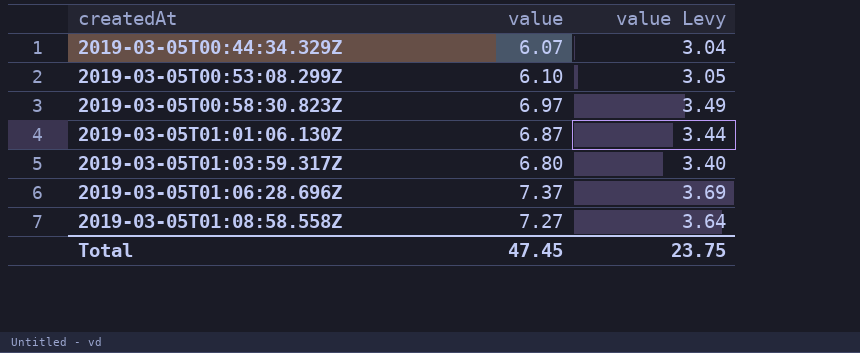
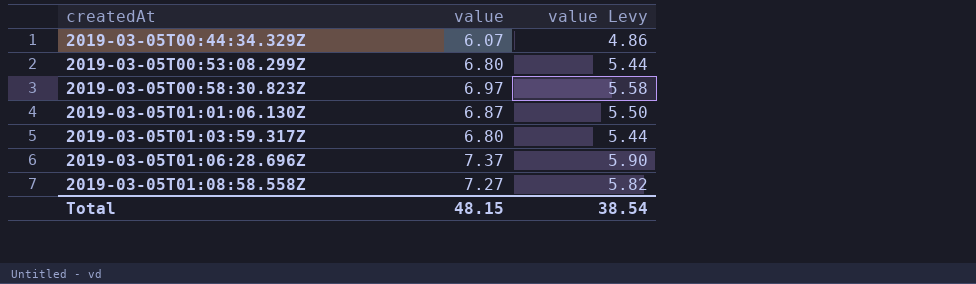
column value Levy | formula: [value] * 0.5 -> [value] * 0.8
2019-03-05T00:53:08.299Z | value: 6.10 -> 6.80
Total | value: 47.45 -> 48.15
Total | value Levy: 23.75 -> 38.54

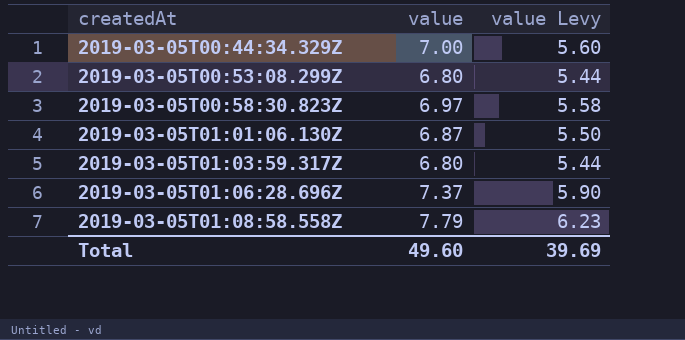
2019-03-05T00:44:34.329Z | value: 6.07 -> 7.00
2019-03-05T00:44:34.329Z | value Levy: 4.86 -> 5.60
2019-03-05T01:08:58.558Z | value: 7.27 -> 7.79
2019-03-05T01:08:58.558Z | value Levy: 5.82 -> 6.23
Total | value: 48.15 -> 49.60
Total | value Levy: 38.54 -> 39.69

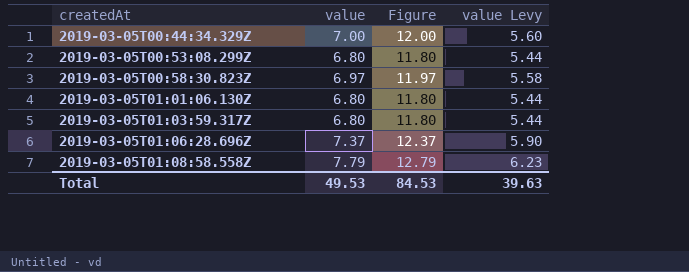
column Figure | formula: none -> [value] + 5
2019-03-05T01:01:06.130Z | value: 6.87 -> 6.80
2019-03-05T01:01:06.130Z | value Levy: 5.50 -> 5.44
Total | value: 49.60 -> 49.53
Total | value Levy: 39.69 -> 39.63

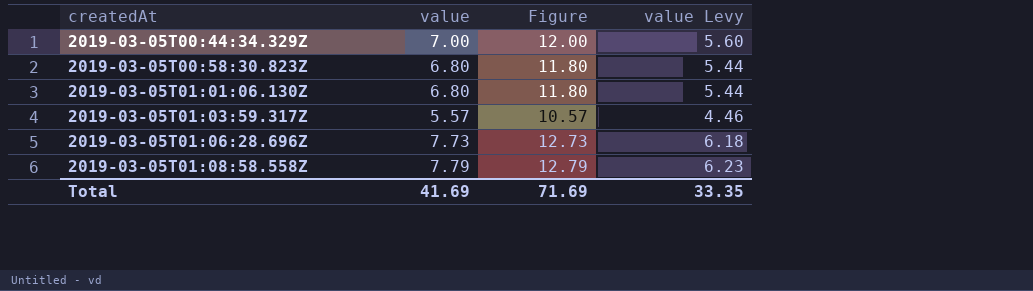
row 2019-03-05T00:53:08.299Z: 6.80 | 11.80 | 5.44 -> none
2019-03-05T00:58:30.823Z | value: 6.97 -> 6.80
2019-03-05T00:58:30.823Z | Figure: 11.97 -> 11.80
2019-03-05T00:58:30.823Z | value Levy: 5.58 -> 5.44
2019-03-05T01:03:59.317Z | value: 6.80 -> 5.57
2019-03-05T01:03:59.317Z | Figure: 11.80 -> 10.57
2019-03-05T01:03:59.317Z | value Levy: 5.44 -> 4.46
2019-03-05T01:06:28.696Z | value: 7.37 -> 7.73
2019-03-05T01:06:28.696Z | Figure: 12.37 -> 12.73
2019-03-05T01:06:28.696Z | value Levy: 5.90 -> 6.18
Total | value: 49.53 -> 41.69
Total | Figure: 84.53 -> 71.69
Total | value Levy: 39.63 -> 33.35

